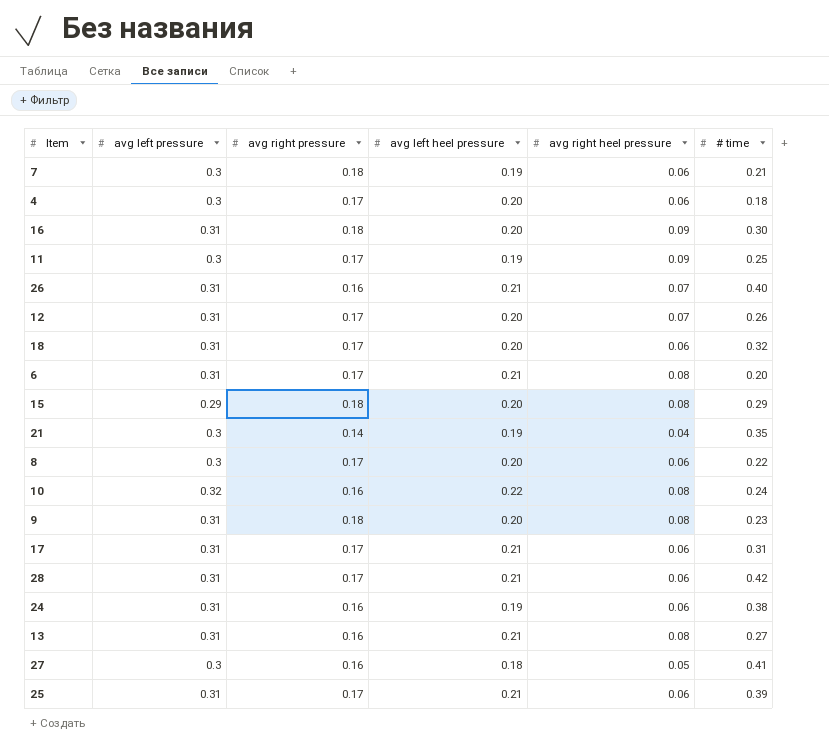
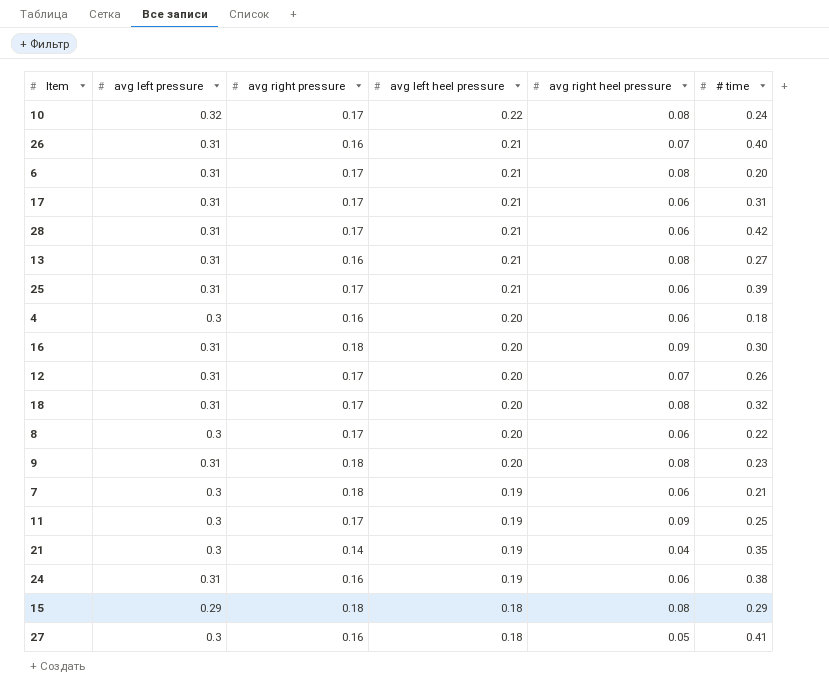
row order: none -> avg left heel pressure descending
10 | avg right pressure: 0.16 -> 0.17
4 | avg right pressure: 0.17 -> 0.16
18 | avg right heel pressure: 0.06 -> 0.08
15 | avg left heel pressure: 0.20 -> 0.18

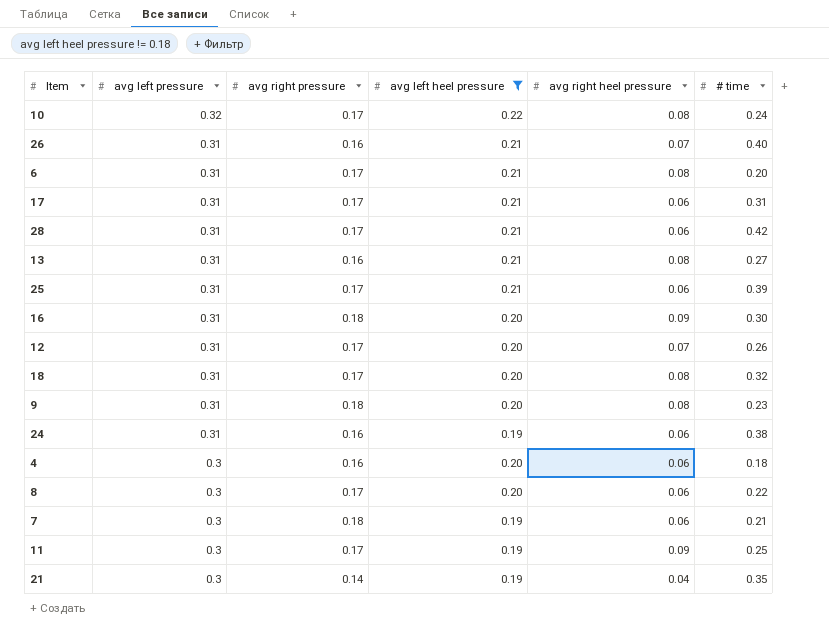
filter: none -> avg left heel pressure != 0.18
row order: avg left heel pressure descending -> avg left pressure descending

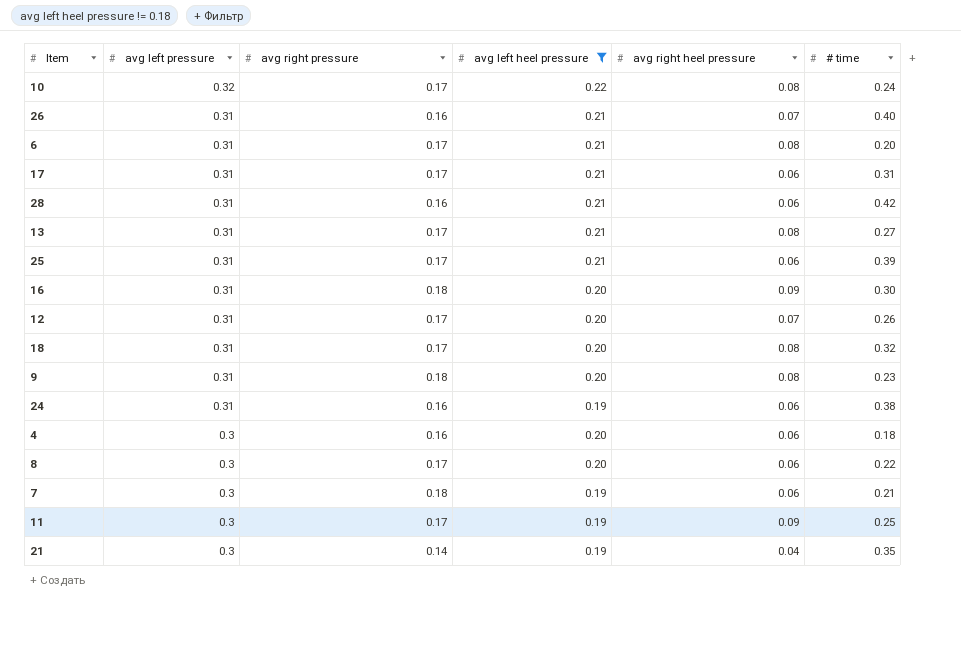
28 | avg right pressure: 0.17 -> 0.16
13 | avg right pressure: 0.16 -> 0.17

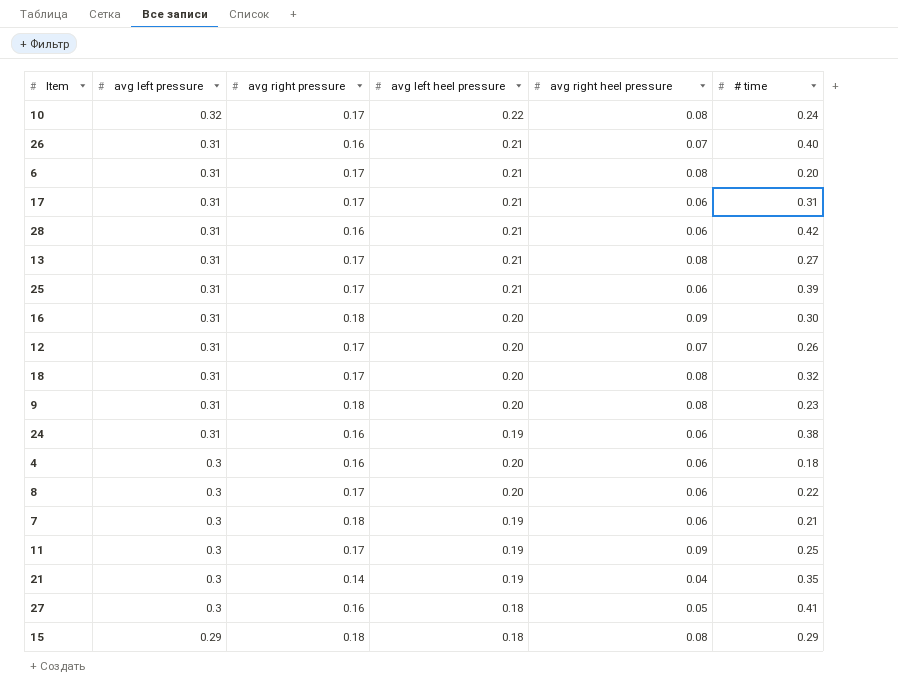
filter: avg left heel pressure != 0.18 -> none

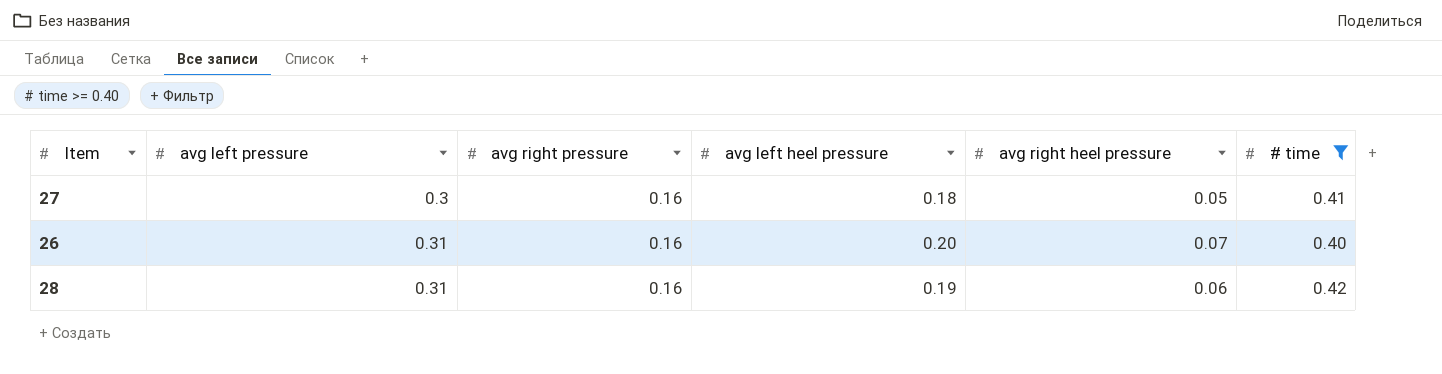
filter: none -> # time >= 0.40
row order: avg left pressure descending -> avg left pressure ascending
26 | avg left heel pressure: 0.21 -> 0.20
28 | avg left heel pressure: 0.21 -> 0.19

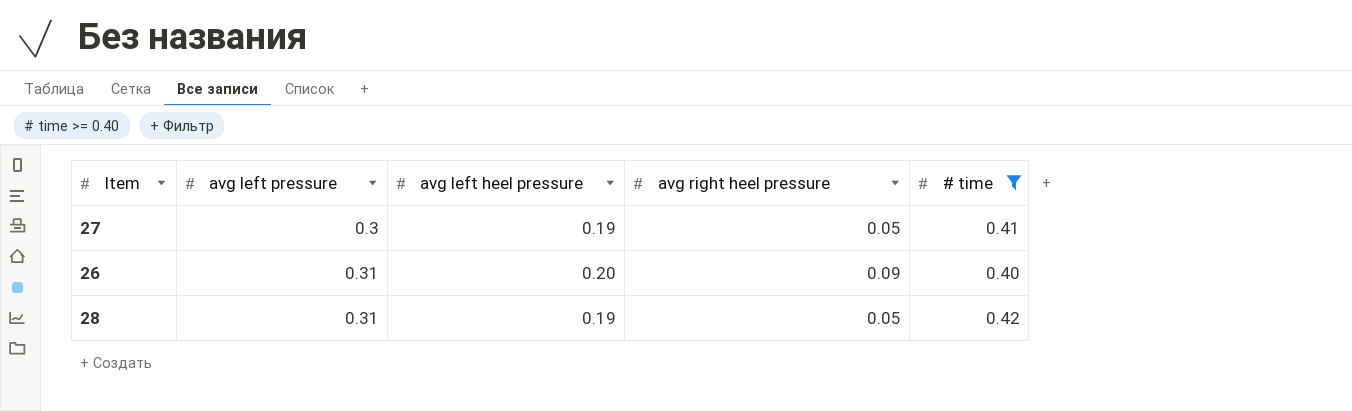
column avg right pressure | position: 3 -> none
27 | avg left heel pressure: 0.18 -> 0.19
26 | avg right heel pressure: 0.07 -> 0.09
28 | avg right heel pressure: 0.06 -> 0.05

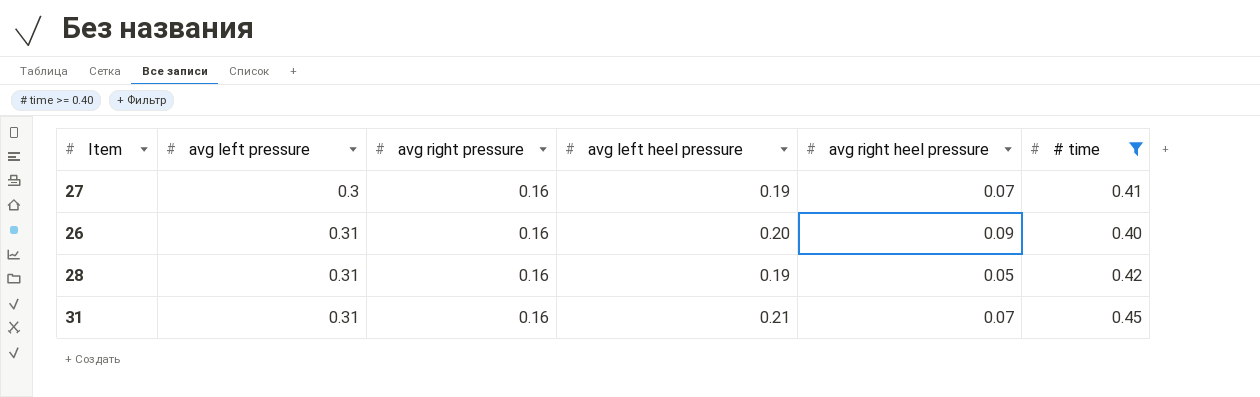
column avg right pressure | position: none -> 3
27 | avg right heel pressure: 0.05 -> 0.07
row 31: none -> 0.31 | 0.16 | 0.21 | 0.07 | 0.45

